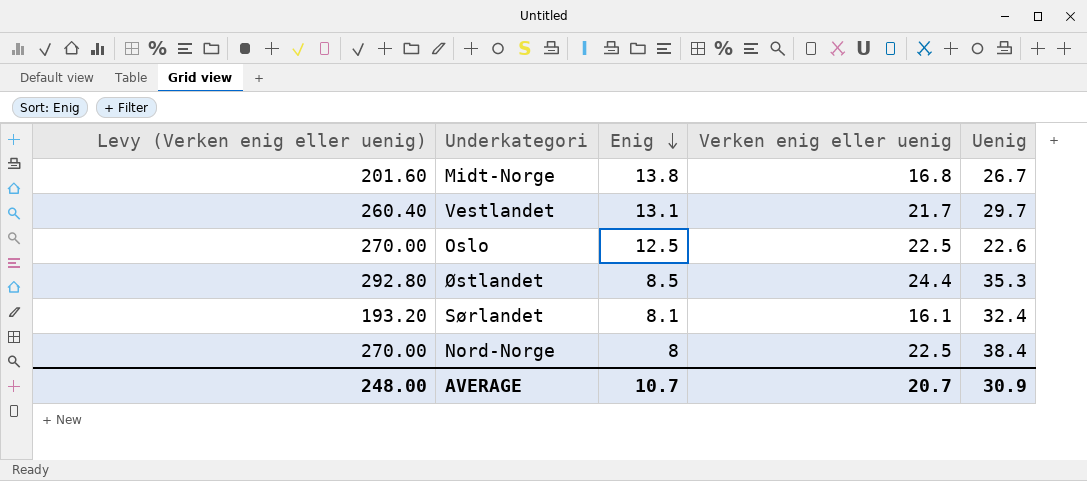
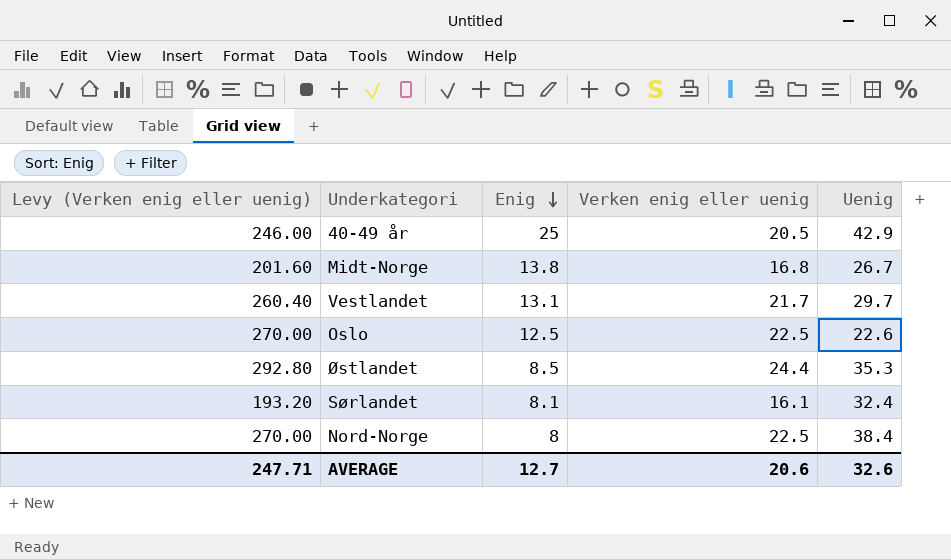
row 40-49 år: none -> 246.00 | 25 | 20.5 | 42.9
AVERAGE | Levy (Verken enig eller uenig): 248.00 -> 247.71
AVERAGE | Enig: 10.7 -> 12.7
AVERAGE | Verken enig eller uenig: 20.7 -> 20.6
AVERAGE | Uenig: 30.9 -> 32.6

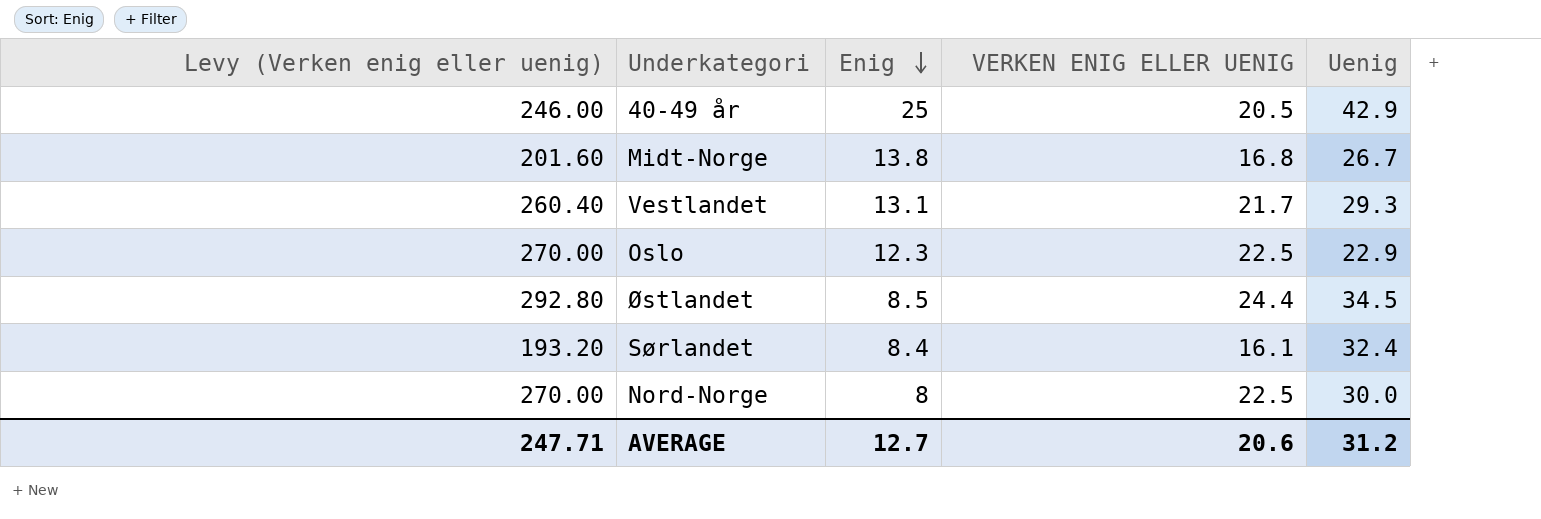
column name: Verken enig eller uenig -> VERKEN ENIG ELLER UENIG
Vestlandet | Uenig: 29.7 -> 29.3
Oslo | Enig: 12.5 -> 12.3
Oslo | Uenig: 22.6 -> 22.9
Østlandet | Uenig: 35.3 -> 34.5
Sørlandet | Enig: 8.1 -> 8.4
Nord-Norge | Uenig: 38.4 -> 30.0
AVERAGE | Uenig: 32.6 -> 31.2

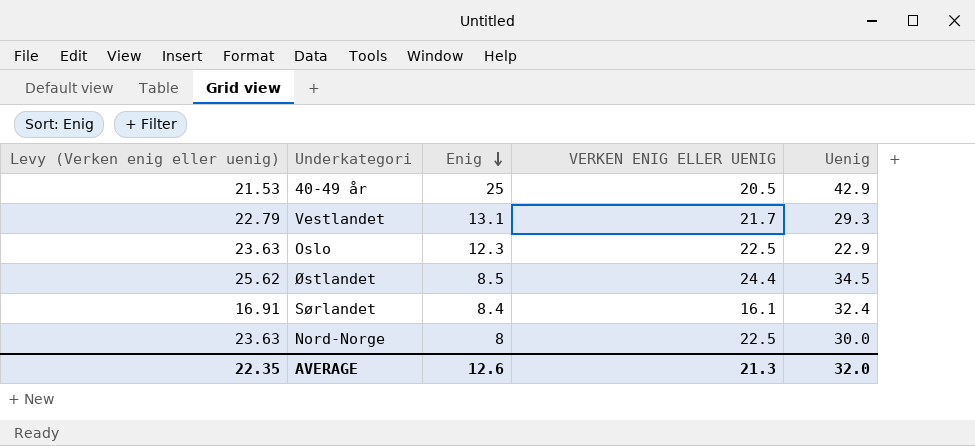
column Levy (Verken enig eller uenig) | formula: [VERKEN ENIG ELLER UENIG] * 12 -> [VERKEN ENIG ELLER UENIG] * 1.05
row Midt-Norge: 201.60 | 13.8 | 16.8 | 26.7 -> none
AVERAGE | Levy (Verken enig eller uenig): 247.71 -> 22.35
AVERAGE | Enig: 12.7 -> 12.6
AVERAGE | VERKEN ENIG ELLER UENIG: 20.6 -> 21.3
AVERAGE | Uenig: 31.2 -> 32.0

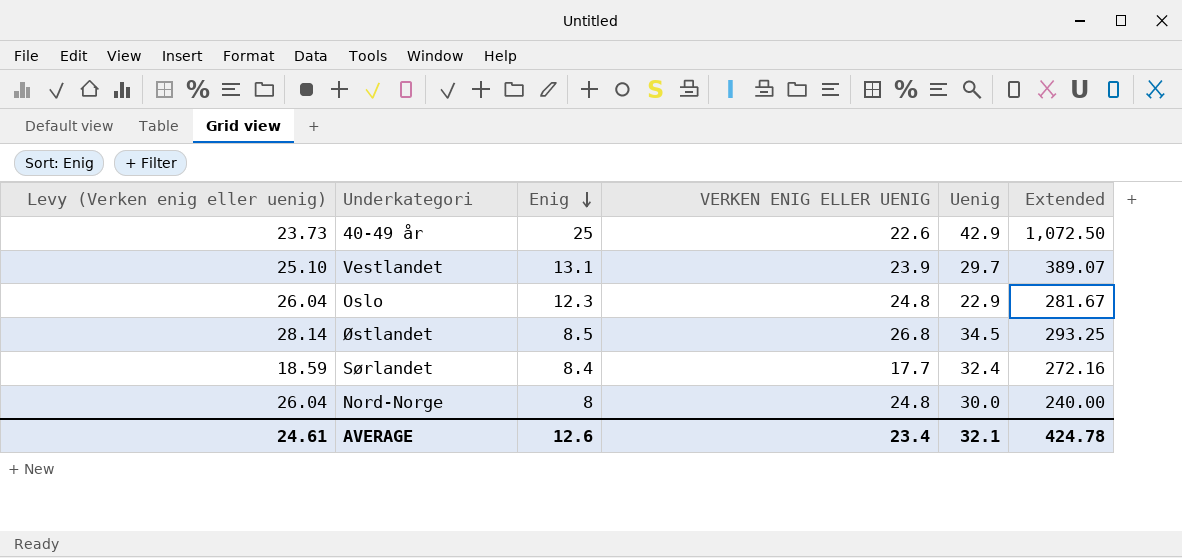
column Extended | formula: none -> [Enig] * [Uenig]
40-49 år | Levy (Verken enig eller uenig): 21.53 -> 23.73
40-49 år | VERKEN ENIG ELLER UENIG: 20.5 -> 22.6
Vestlandet | Levy (Verken enig eller uenig): 22.79 -> 25.10
Vestlandet | VERKEN ENIG ELLER UENIG: 21.7 -> 23.9
Vestlandet | Uenig: 29.3 -> 29.7
Oslo | Levy (Verken enig eller uenig): 23.63 -> 26.04
Oslo | VERKEN ENIG ELLER UENIG: 22.5 -> 24.8
Østlandet | Levy (Verken enig eller uenig): 25.62 -> 28.14
Østlandet | VERKEN ENIG ELLER UENIG: 24.4 -> 26.8
Sørlandet | Levy (Verken enig eller uenig): 16.91 -> 18.59
Sørlandet | VERKEN ENIG ELLER UENIG: 16.1 -> 17.7
Nord-Norge | Levy (Verken enig eller uenig): 23.63 -> 26.04
Nord-Norge | VERKEN ENIG ELLER UENIG: 22.5 -> 24.8
AVERAGE | Levy (Verken enig eller uenig): 22.35 -> 24.61
AVERAGE | VERKEN ENIG ELLER UENIG: 21.3 -> 23.4
AVERAGE | Uenig: 32.0 -> 32.1

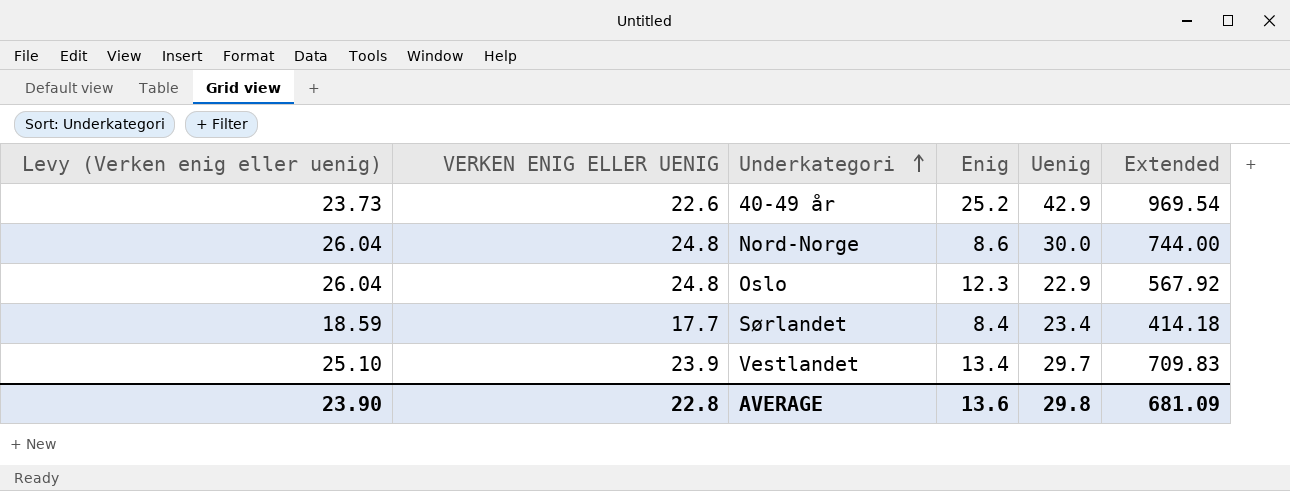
row order: Enig descending -> Underkategori ascending
column VERKEN ENIG ELLER UENIG | position: 4 -> 2
column Extended | formula: [Enig] * [Uenig] -> [VERKEN ENIG ELLER UENIG] * [Uenig]
row Østlandet: 28.14 | 8.5 | 26.8 | 34.5 | 293.25 -> none
40-49 år | Enig: 25 -> 25.2
Nord-Norge | Enig: 8 -> 8.6
Sørlandet | Uenig: 32.4 -> 23.4
Vestlandet | Enig: 13.1 -> 13.4
AVERAGE | Levy (Verken enig eller uenig): 24.61 -> 23.90
AVERAGE | VERKEN ENIG ELLER UENIG: 23.4 -> 22.8
AVERAGE | Enig: 12.6 -> 13.6
AVERAGE | Uenig: 32.1 -> 29.8
AVERAGE | Extended: 424.78 -> 681.09

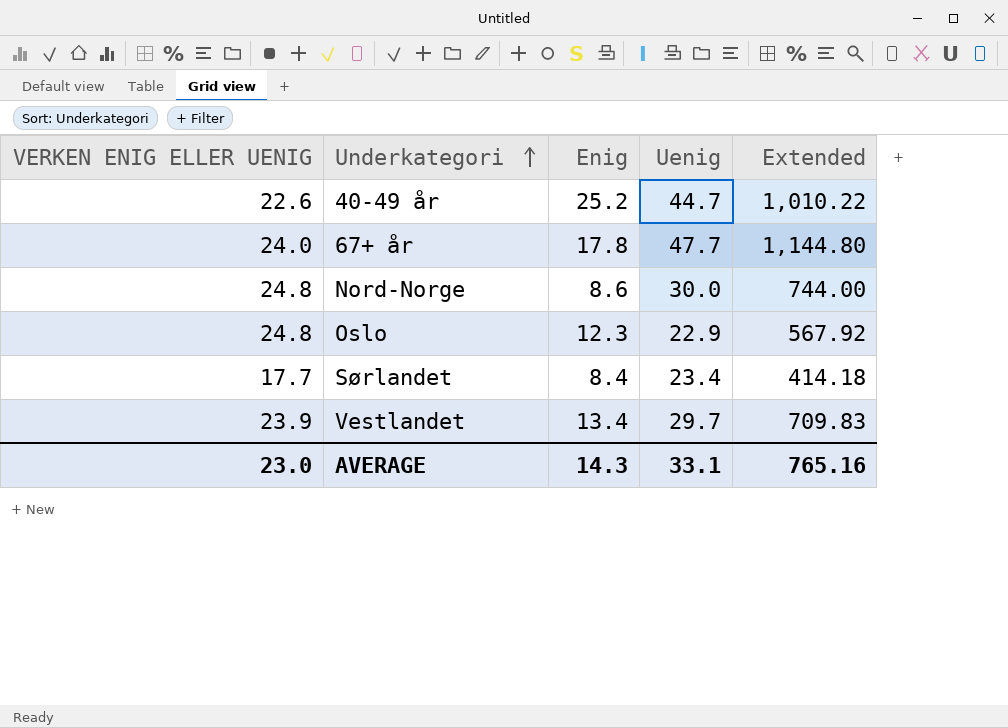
column Levy (Verken enig eller uenig) | formula: [VERKEN ENIG ELLER UENIG] * 1.05 -> none
40-49 år | Uenig: 42.9 -> 44.7
40-49 år | Extended: 969.54 -> 1,010.22
row 67+ år: none -> 24.0 | 17.8 | 47.7 | 1,144.80
AVERAGE | VERKEN ENIG ELLER UENIG: 22.8 -> 23.0
AVERAGE | Enig: 13.6 -> 14.3
AVERAGE | Uenig: 29.8 -> 33.1
AVERAGE | Extended: 681.09 -> 765.16

